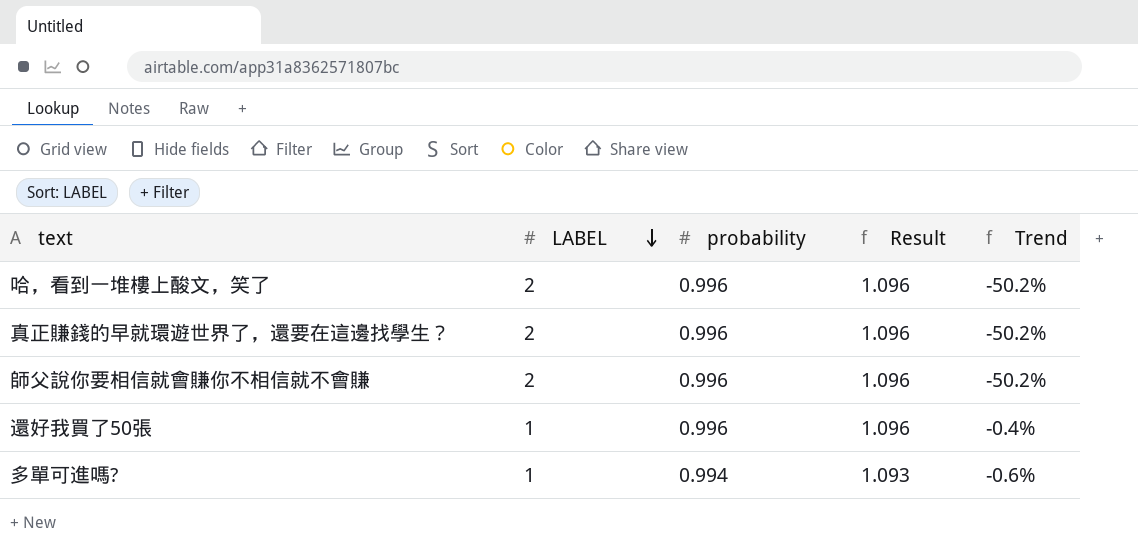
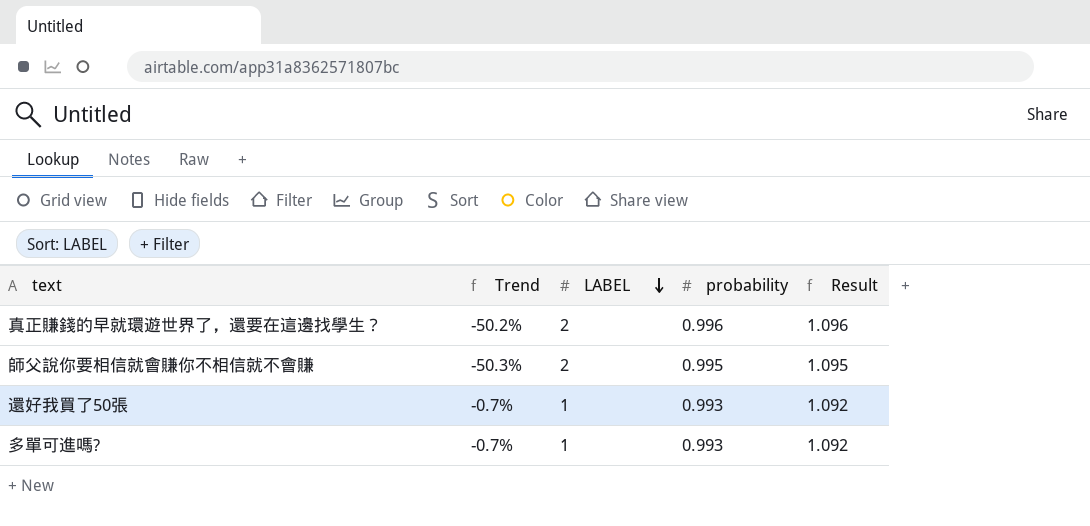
column Trend | position: 5 -> 2
row 哈，看到一堆樓上酸文，笑了: 2 | 0.996 | 1.096 | -50.2% -> none
師父說你要相信就會賺你不相信就不會賺 | Trend: -50.2% -> -50.3%
師父說你要相信就會賺你不相信就不會賺 | probability: 0.996 -> 0.995
師父說你要相信就會賺你不相信就不會賺 | Result: 1.096 -> 1.095
還好我買了50張 | Trend: -0.4% -> -0.7%
還好我買了50張 | probability: 0.996 -> 0.993
還好我買了50張 | Result: 1.096 -> 1.092
多單可進嗎? | Trend: -0.6% -> -0.7%
多單可進嗎? | probability: 0.994 -> 0.993
多單可進嗎? | Result: 1.093 -> 1.092

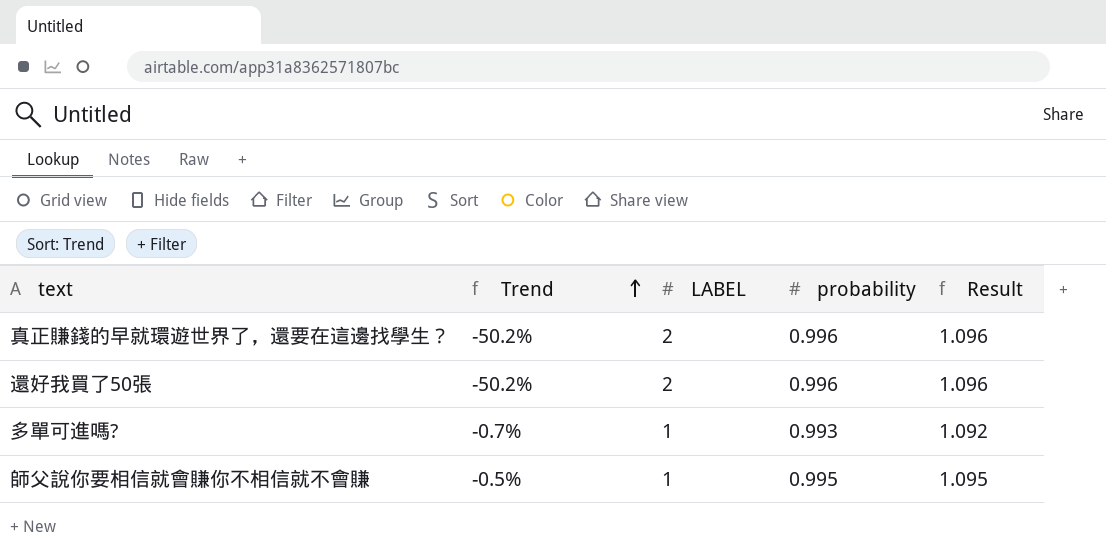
row order: LABEL descending -> Trend ascending
還好我買了50張 | Trend: -0.7% -> -50.2%
還好我買了50張 | LABEL: 1 -> 2
還好我買了50張 | probability: 0.993 -> 0.996
還好我買了50張 | Result: 1.092 -> 1.096
師父說你要相信就會賺你不相信就不會賺 | Trend: -50.3% -> -0.5%
師父說你要相信就會賺你不相信就不會賺 | LABEL: 2 -> 1

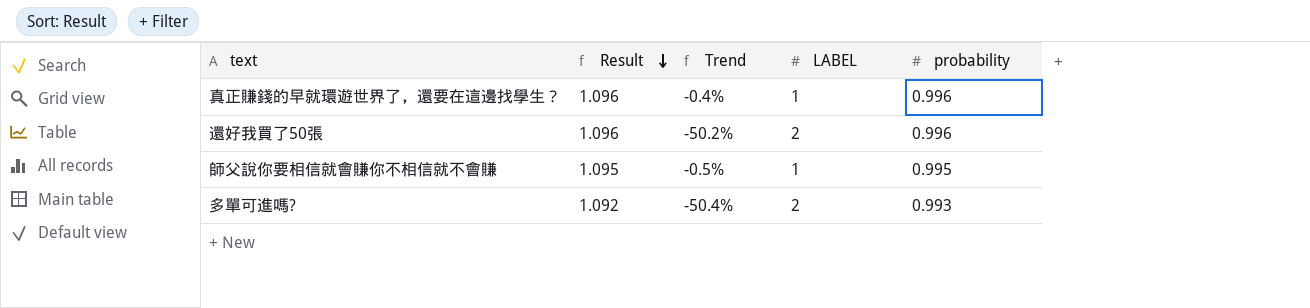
row order: Trend ascending -> Result descending
column Result | position: 5 -> 2
真正賺錢的早就環遊世界了，還要在這邊找學生？ | Trend: -50.2% -> -0.4%
真正賺錢的早就環遊世界了，還要在這邊找學生？ | LABEL: 2 -> 1
多單可進嗎? | Trend: -0.7% -> -50.4%
多單可進嗎? | LABEL: 1 -> 2

